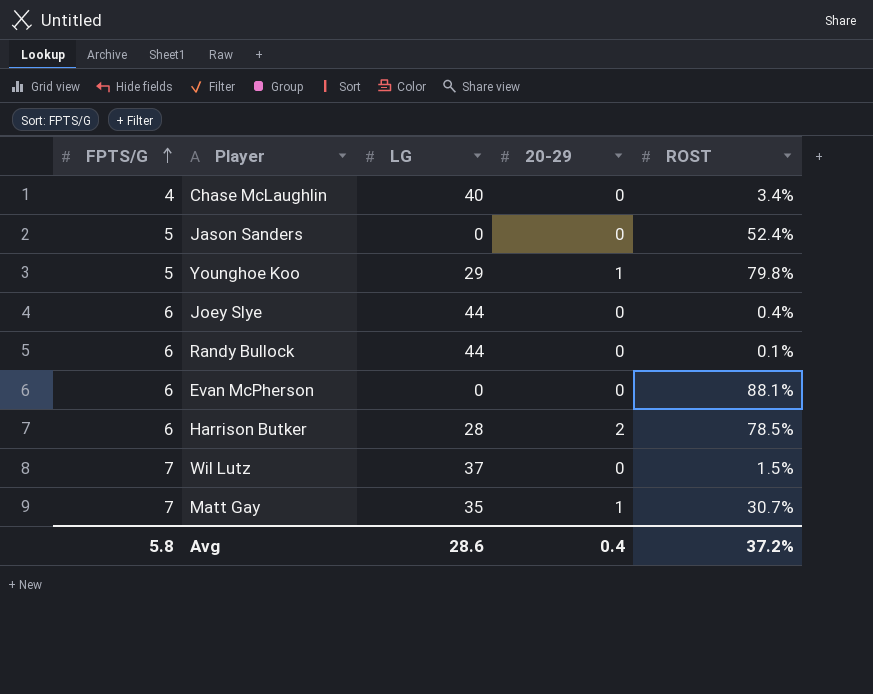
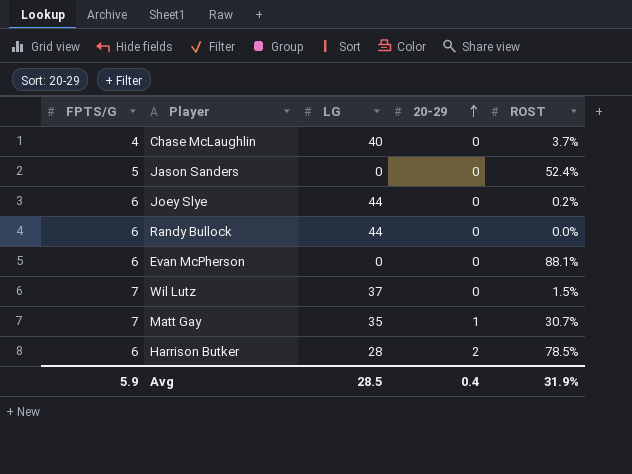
row order: FPTS/G ascending -> 20-29 ascending
row Younghoe Koo: 5 | 29 | 1 | 79.8% -> none
Chase McLaughlin | ROST: 3.4% -> 3.7%
Joey Slye | ROST: 0.4% -> 0.2%
Randy Bullock | ROST: 0.1% -> 0.0%
Avg | FPTS/G: 5.8 -> 5.9
Avg | LG: 28.6 -> 28.5
Avg | ROST: 37.2% -> 31.9%

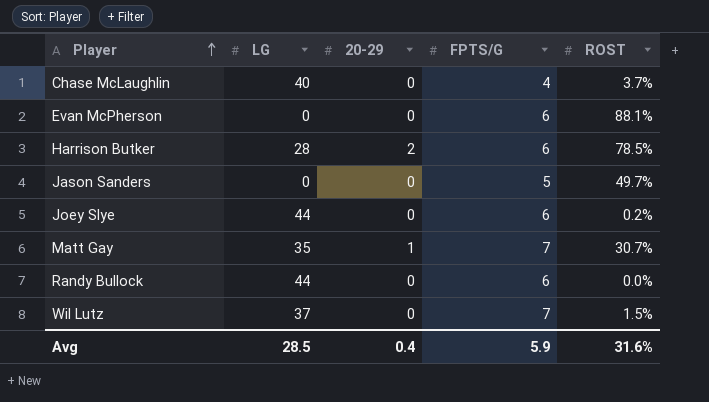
row order: 20-29 ascending -> Player ascending
column FPTS/G | position: 1 -> 4
Jason Sanders | ROST: 52.4% -> 49.7%
Avg | ROST: 31.9% -> 31.6%

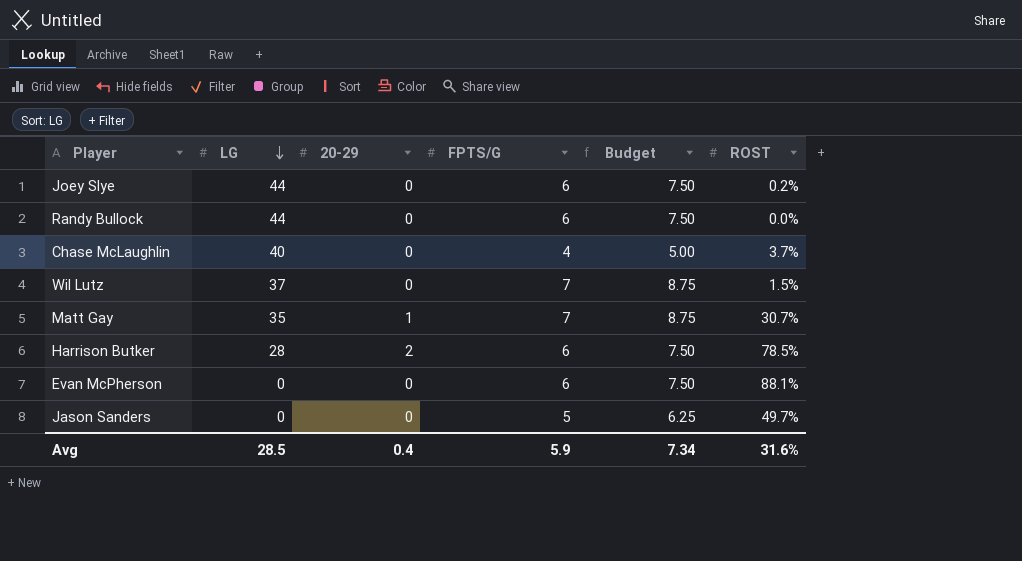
row order: Player ascending -> LG descending
column Budget | formula: none -> [FPTS/G] * 1.25

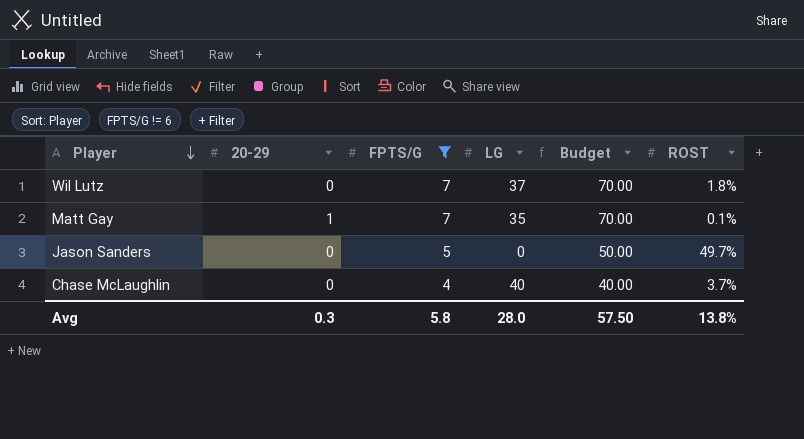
filter: none -> FPTS/G != 6
row order: LG descending -> Player descending
column LG | position: 2 -> 4
column Budget | formula: [FPTS/G] * 1.25 -> [FPTS/G] * 10
Wil Lutz | ROST: 1.5% -> 1.8%
Matt Gay | ROST: 30.7% -> 0.1%
Avg | 20-29: 0.4 -> 0.3
Avg | FPTS/G: 5.9 -> 5.8
Avg | LG: 28.5 -> 28.0
Avg | Budget: 7.34 -> 57.50
Avg | ROST: 31.6% -> 13.8%

